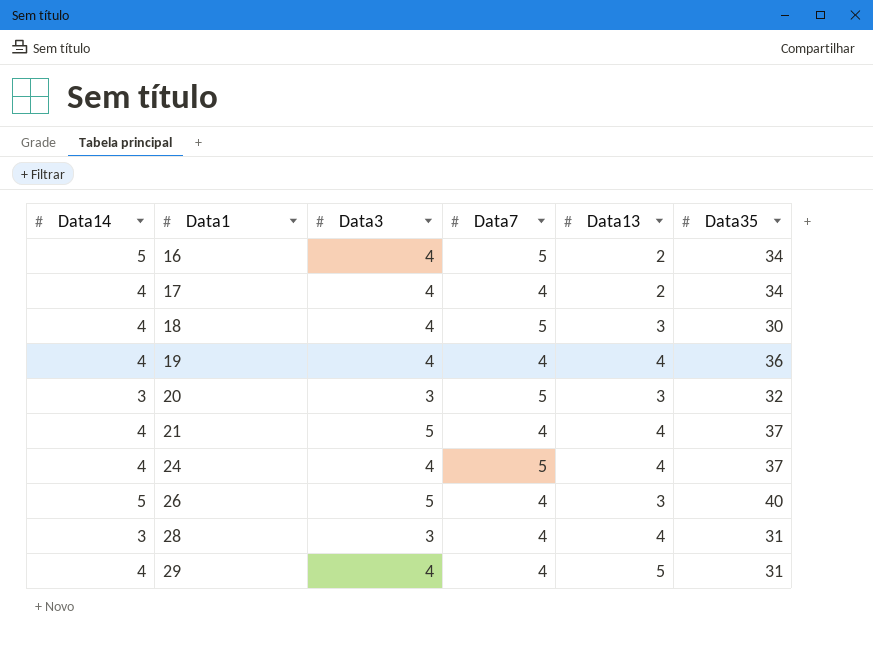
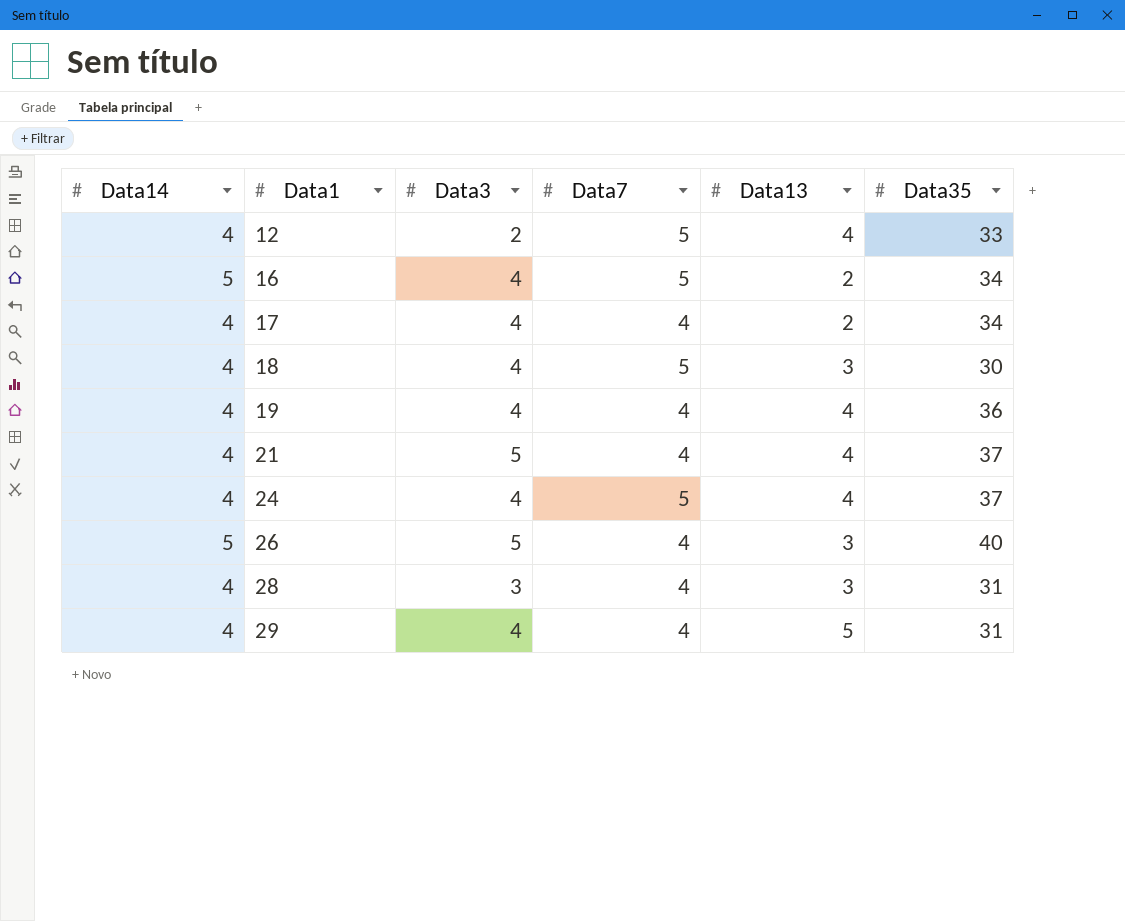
row 20: 3 | 3 | 5 | 3 | 32 -> none
row 12: none -> 4 | 2 | 5 | 4 | 33
28 | Data14: 3 -> 4
28 | Data13: 4 -> 3

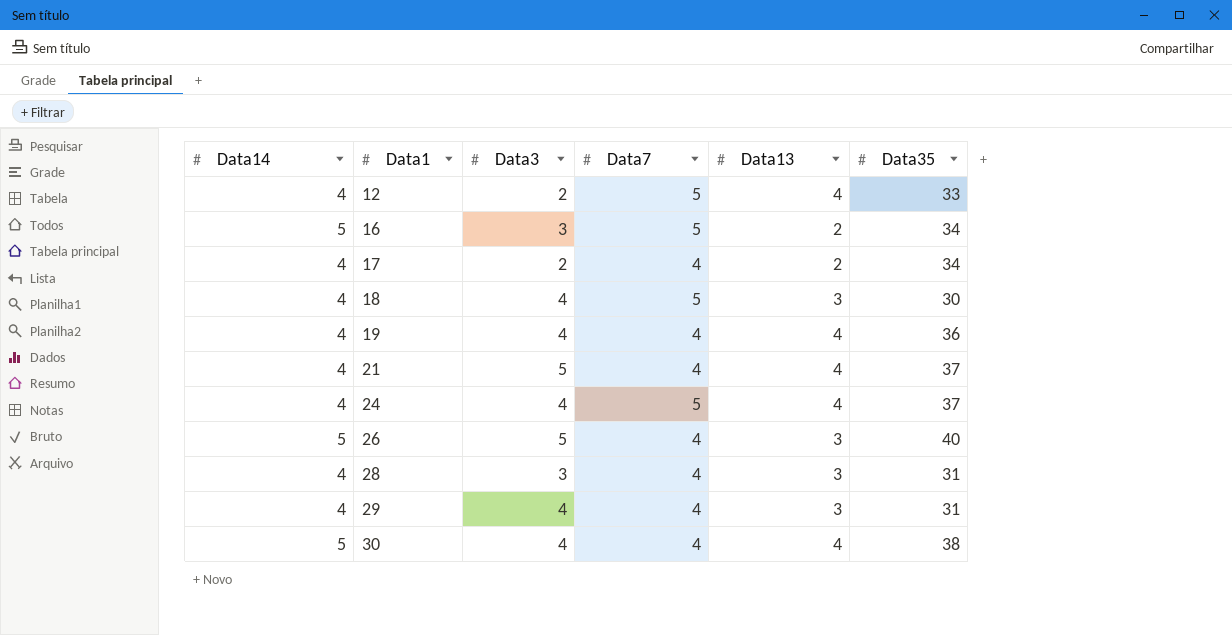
16 | Data3: 4 -> 3
17 | Data3: 4 -> 2
29 | Data13: 5 -> 3
row 30: none -> 5 | 4 | 4 | 4 | 38

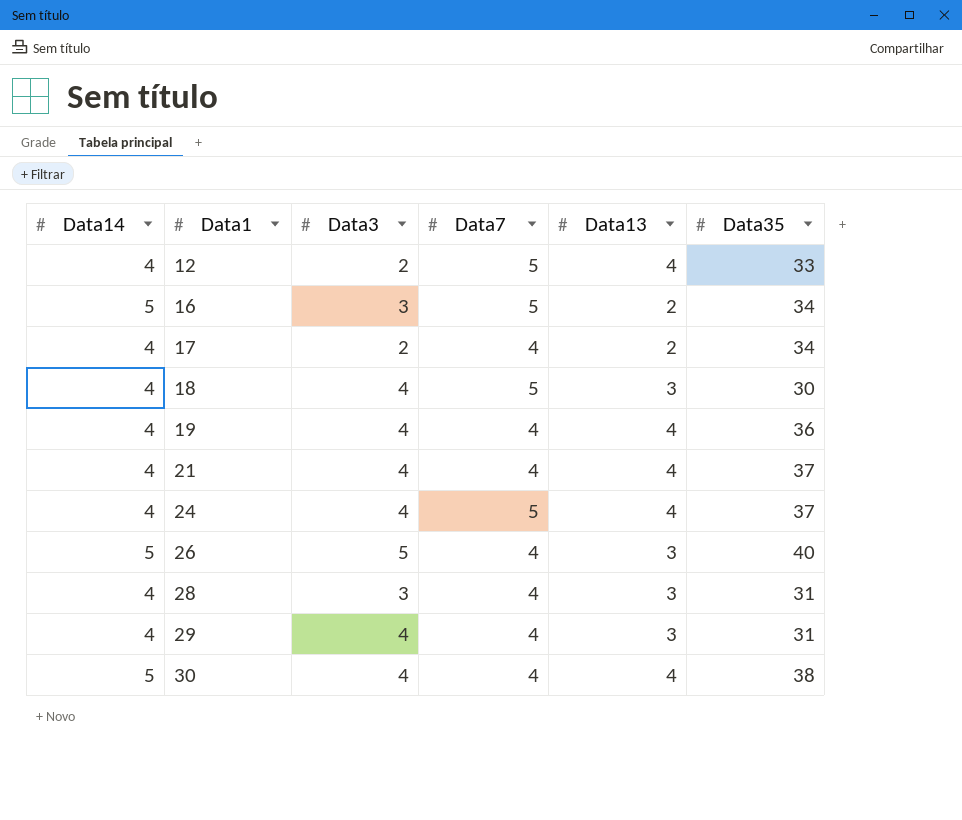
21 | Data3: 5 -> 4

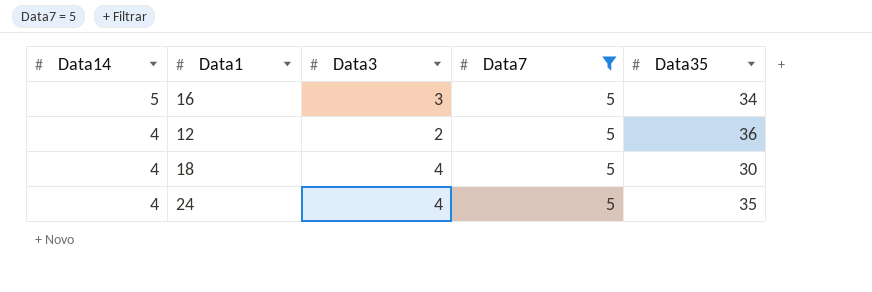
filter: none -> Data7 = 5
row order: Data1 ascending -> Data14 descending
column Data13 | position: 5 -> none
12 | Data35: 33 -> 36
24 | Data35: 37 -> 35

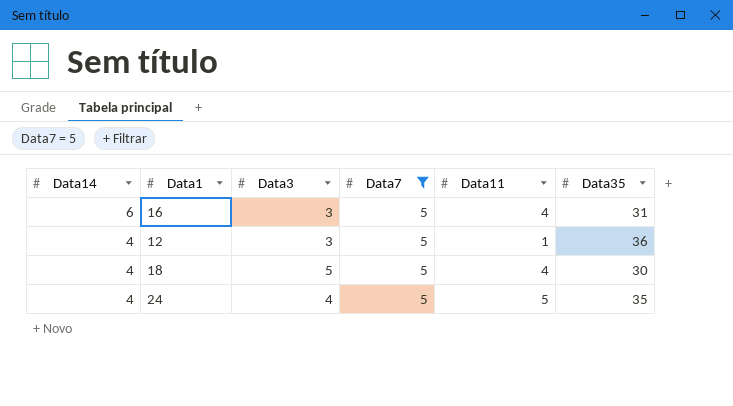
column Data11 | position: none -> 5
16 | Data14: 5 -> 6
16 | Data35: 34 -> 31
12 | Data3: 2 -> 3
18 | Data3: 4 -> 5

